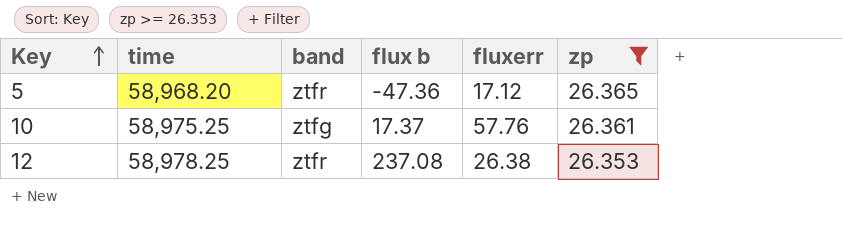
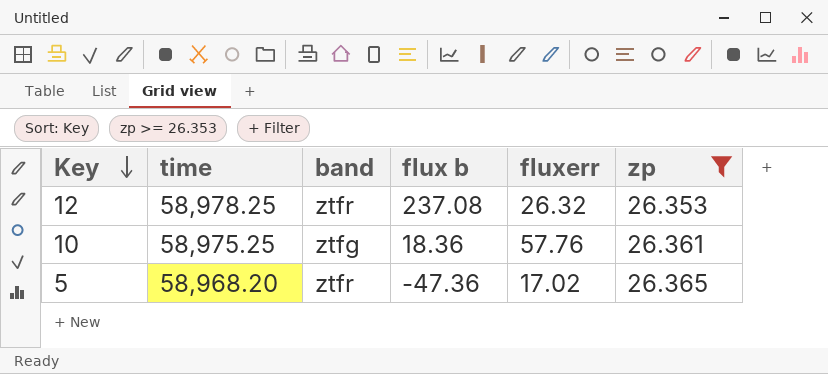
row order: Key ascending -> Key descending
12 | fluxerr: 26.38 -> 26.32
10 | flux b: 17.37 -> 18.36
5 | fluxerr: 17.12 -> 17.02

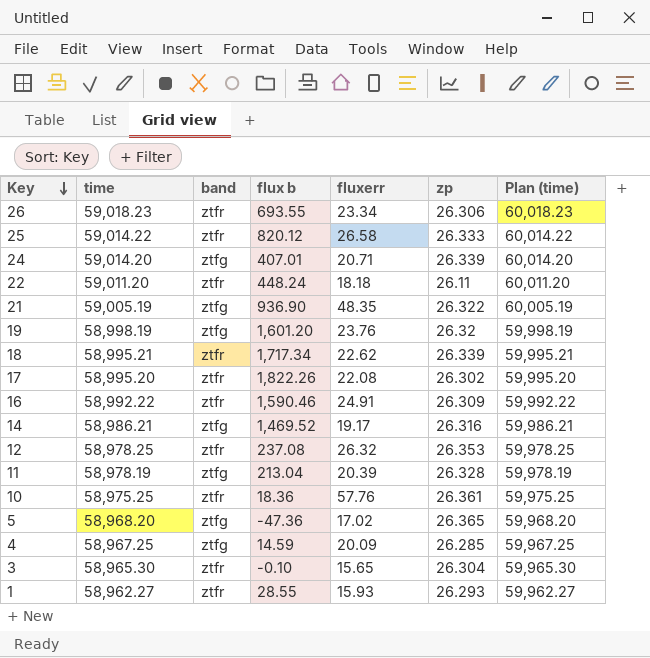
filter: zp >= 26.353 -> none
column Plan (time) | formula: none -> [time] + 1000
10 | band: ztfg -> ztfr
5 | band: ztfr -> ztfg

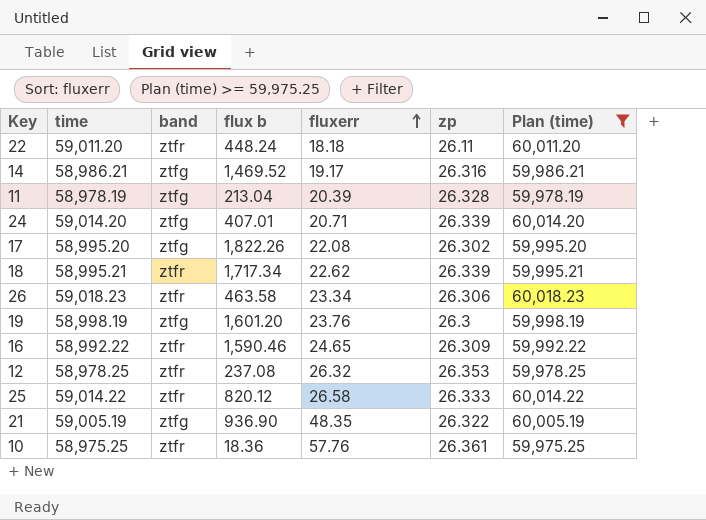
filter: none -> Plan (time) >= 59,975.25
row order: Key descending -> fluxerr ascending
17 | band: ztfr -> ztfg
26 | flux b: 693.55 -> 463.58
19 | zp: 26.32 -> 26.3
16 | fluxerr: 24.91 -> 24.65

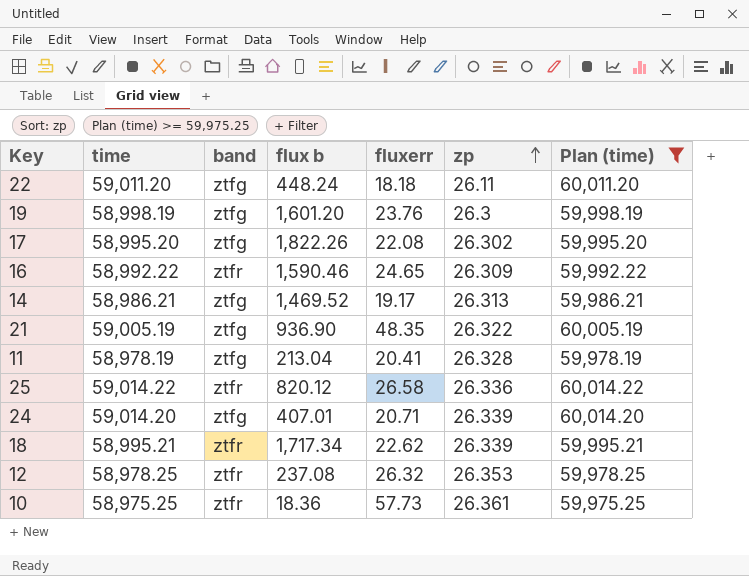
row order: fluxerr ascending -> zp ascending
row 26: 59,018.23 | ztfr | 463.58 | 23.34 | 26.306 | 60,018.23 -> none
22 | band: ztfr -> ztfg
14 | zp: 26.316 -> 26.313
11 | fluxerr: 20.39 -> 20.41
25 | zp: 26.333 -> 26.336
10 | fluxerr: 57.76 -> 57.73

